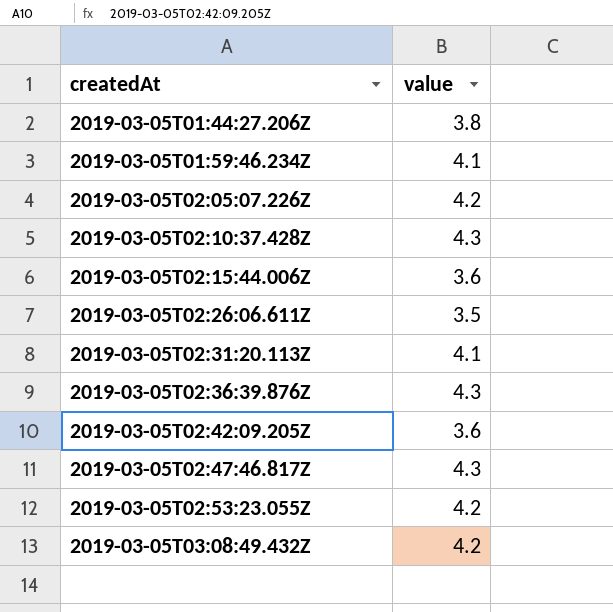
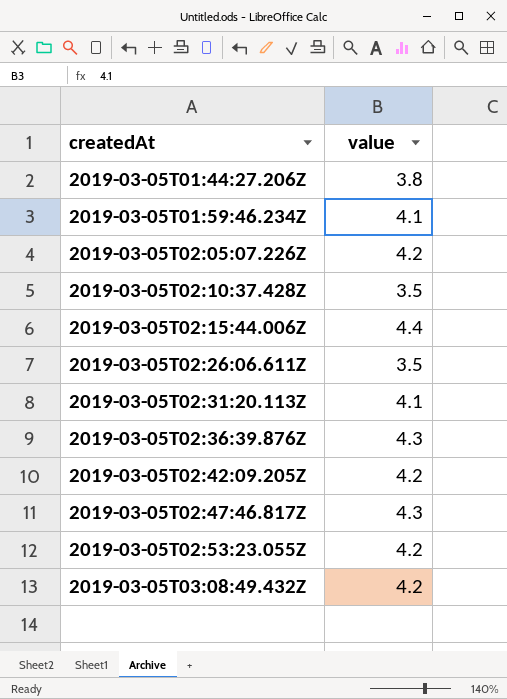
2019-03-05T02:10:37.428Z | value: 4.3 -> 3.5
2019-03-05T02:15:44.006Z | value: 3.6 -> 4.4
2019-03-05T02:42:09.205Z | value: 3.6 -> 4.2

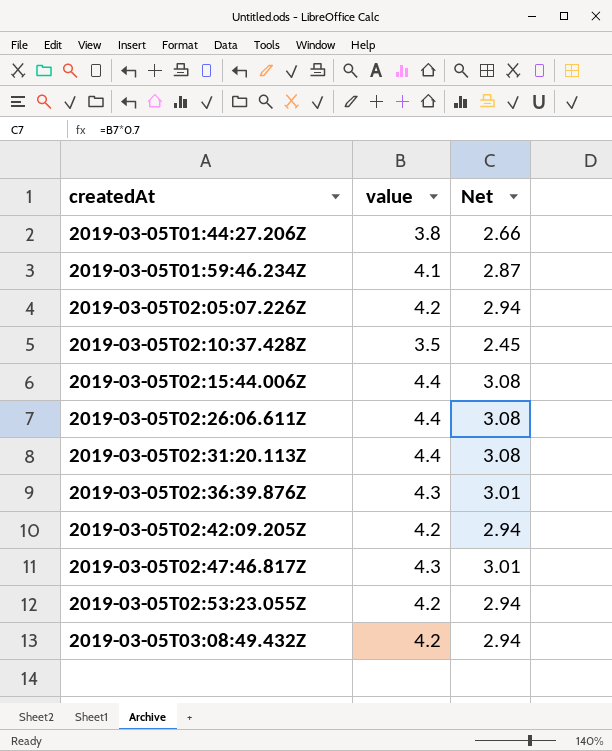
column Net | formula: none -> [value] * 0.7
2019-03-05T02:26:06.611Z | value: 3.5 -> 4.4
2019-03-05T02:31:20.113Z | value: 4.1 -> 4.4

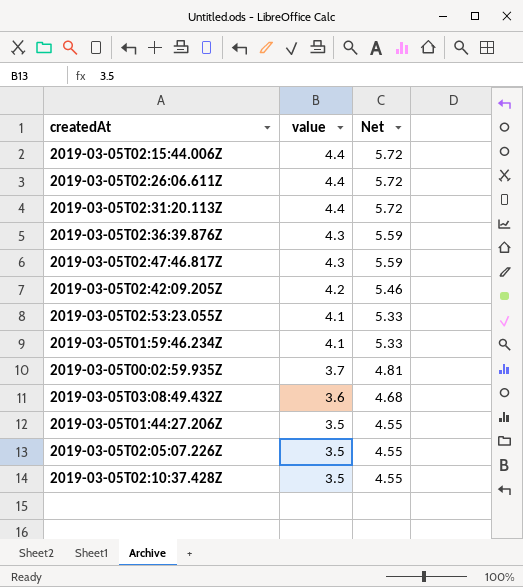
row order: createdAt ascending -> value descending
column Net | formula: [value] * 0.7 -> [value] * 1.3
2019-03-05T02:53:23.055Z | value: 4.2 -> 4.1
row 2019-03-05T00:02:59.935Z: none -> 3.7 | 4.81
2019-03-05T03:08:49.432Z | value: 4.2 -> 3.6
2019-03-05T01:44:27.206Z | value: 3.8 -> 3.5
2019-03-05T02:05:07.226Z | value: 4.2 -> 3.5

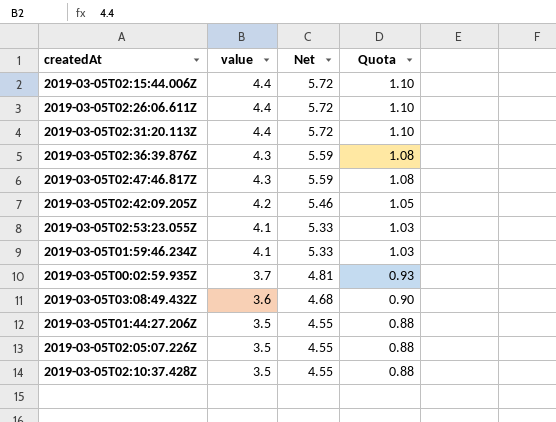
column Quota | formula: none -> [value] * 0.25

